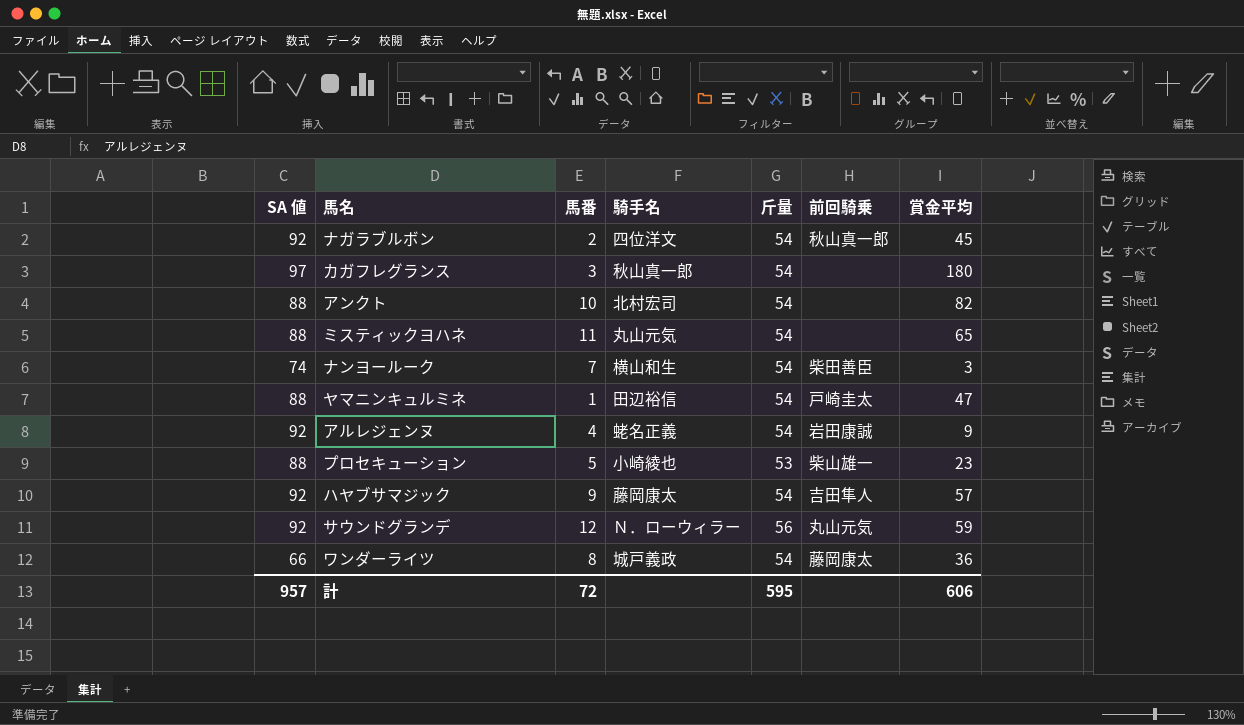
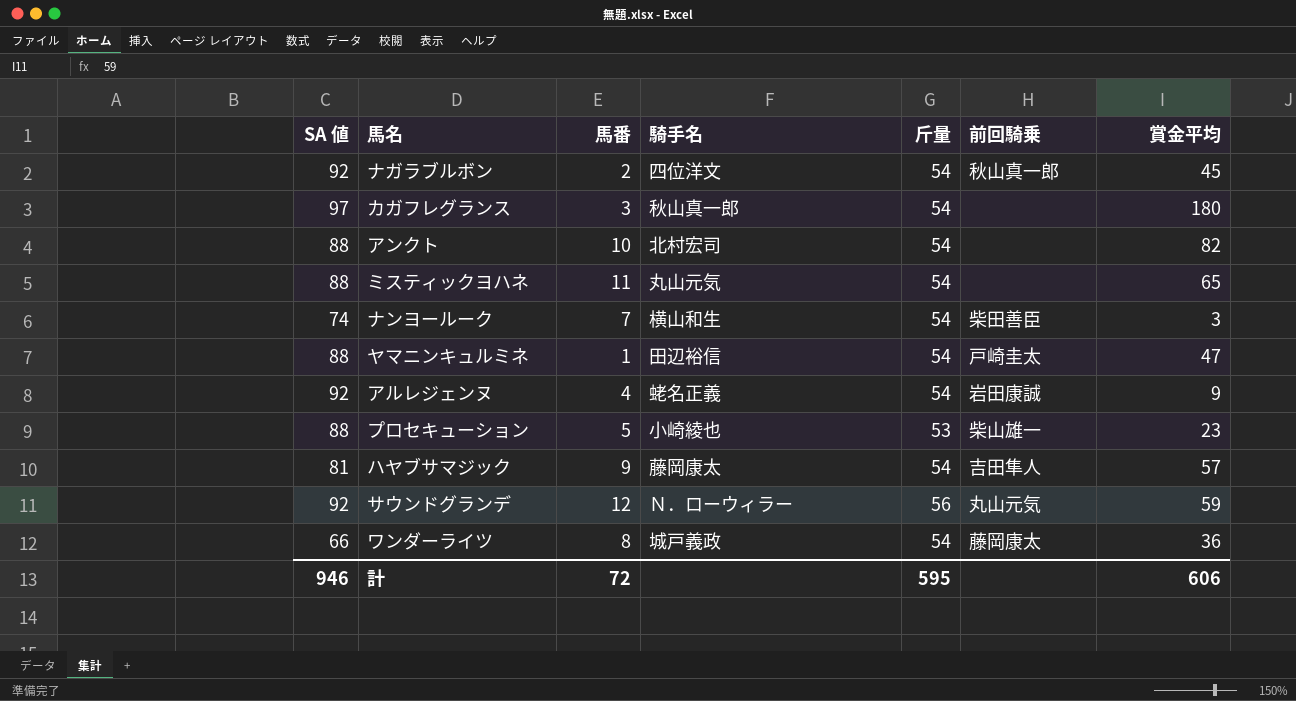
ハヤブサマジック | SA 値: 92 -> 81
計 | SA 値: 957 -> 946

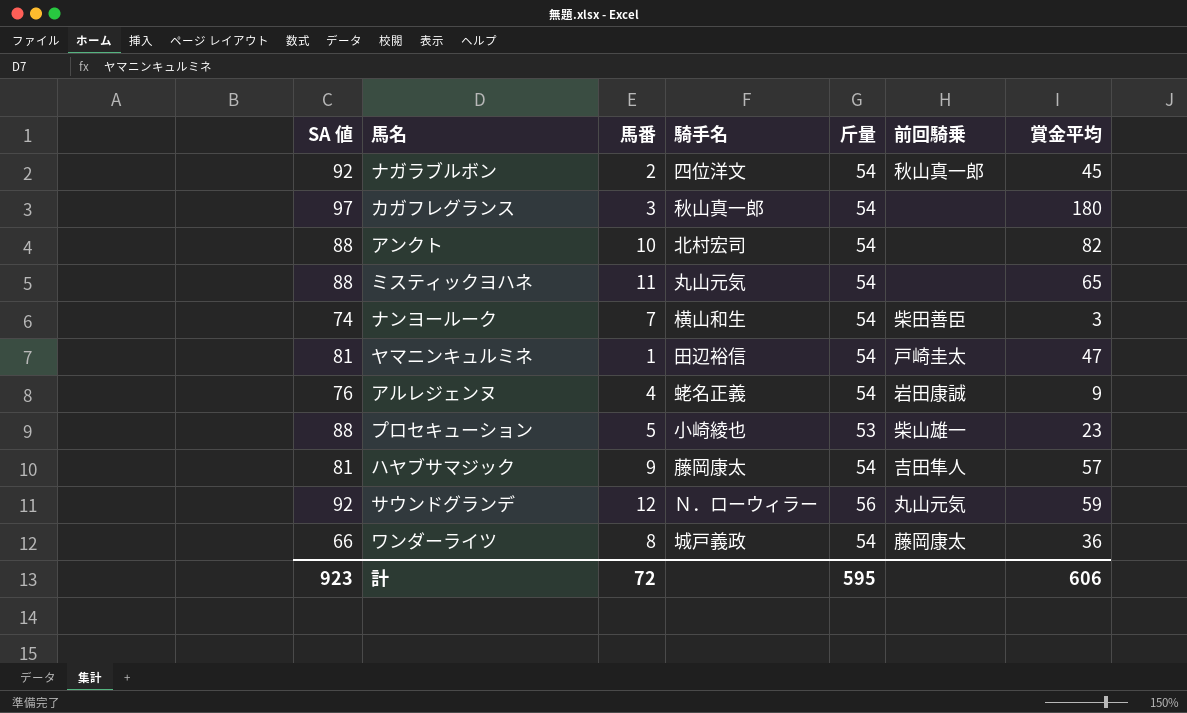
ヤマニンキュルミネ | SA 値: 88 -> 81
アルレジェンヌ | SA 値: 92 -> 76
計 | SA 値: 946 -> 923

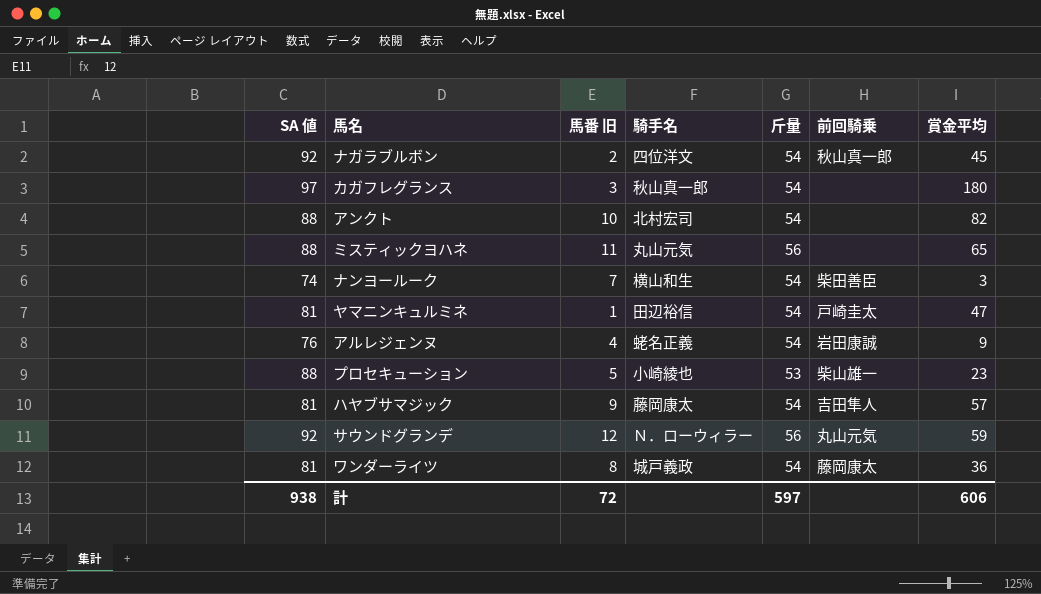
column name: 馬番 -> 馬番 旧
ミスティックヨハネ | 斤量: 54 -> 56
ワンダーライツ | SA 値: 66 -> 81
計 | SA 値: 923 -> 938
計 | 斤量: 595 -> 597

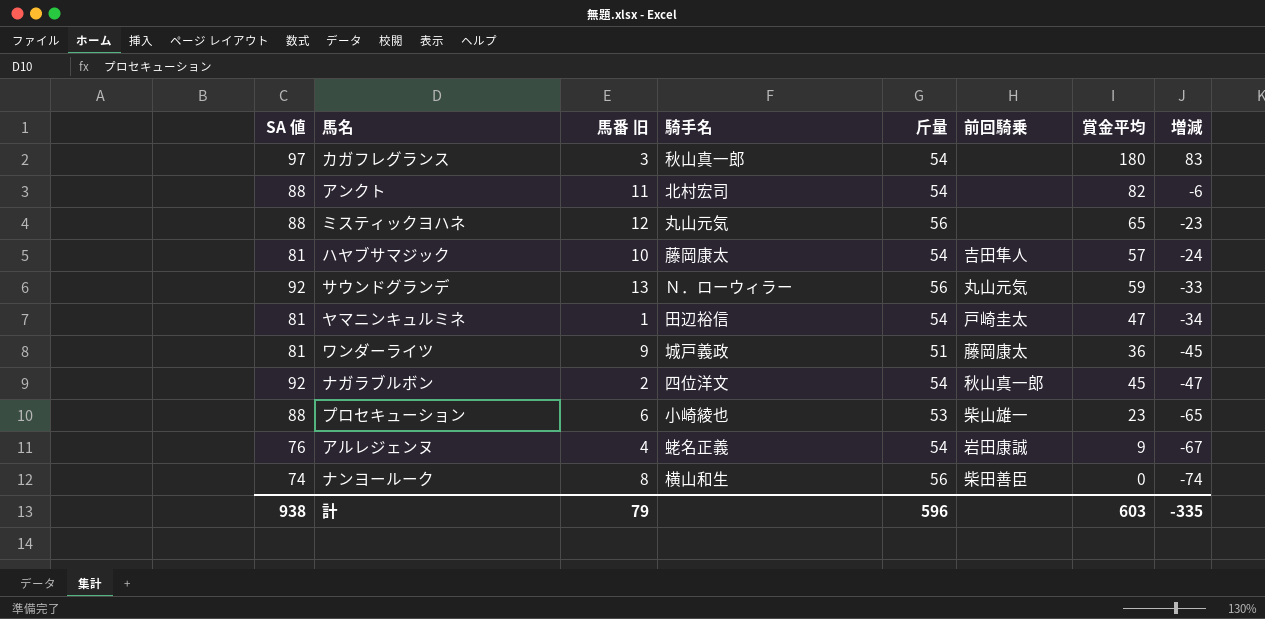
row order: none -> 増減 descending
column 増減 | formula: none -> [賞金平均] - [SA 値]
アンクト | 馬番 旧: 10 -> 11
ミスティックヨハネ | 馬番 旧: 11 -> 12
ハヤブサマジック | 馬番 旧: 9 -> 10
サウンドグランデ | 馬番 旧: 12 -> 13
ワンダーライツ | 馬番 旧: 8 -> 9
ワンダーライツ | 斤量: 54 -> 51
プロセキューション | 馬番 旧: 5 -> 6
ナンヨールーク | 馬番 旧: 7 -> 8
ナンヨールーク | 斤量: 54 -> 56
ナンヨールーク | 賞金平均: 3 -> 0
計 | 馬番 旧: 72 -> 79
計 | 斤量: 597 -> 596
計 | 賞金平均: 606 -> 603

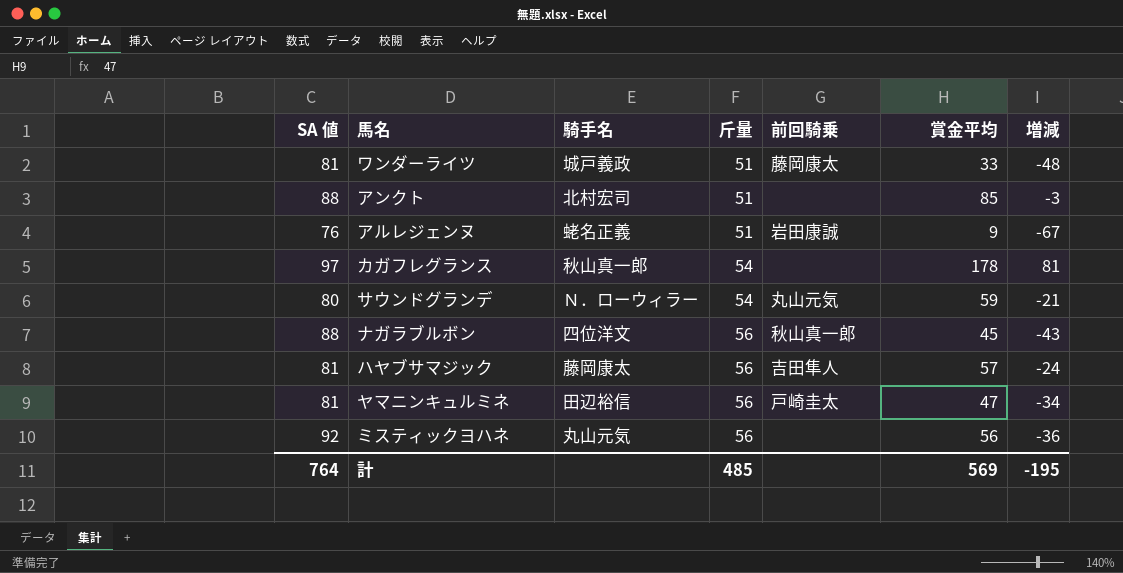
row order: 増減 descending -> 斤量 ascending
column 馬番 旧 | position: 3 -> none
row プロセキューション: 88 | 6 | 小崎綾也 | 53 | 柴山雄一 | 23 | -65 -> none
row ナンヨールーク: 74 | 8 | 横山和生 | 56 | 柴田善臣 | 0 | -74 -> none
ワンダーライツ | 賞金平均: 36 -> 33
ワンダーライツ | 増減: -45 -> -48
アンクト | 斤量: 54 -> 51
アンクト | 賞金平均: 82 -> 85
アンクト | 増減: -6 -> -3
アルレジェンヌ | 斤量: 54 -> 51
カガフレグランス | 賞金平均: 180 -> 178
カガフレグランス | 増減: 83 -> 81
サウンドグランデ | SA 値: 92 -> 80
サウンドグランデ | 斤量: 56 -> 54
サウンドグランデ | 増減: -33 -> -21
ナガラブルボン | SA 値: 92 -> 88
ナガラブルボン | 斤量: 54 -> 56
ナガラブルボン | 増減: -47 -> -43
ハヤブサマジック | 斤量: 54 -> 56
ヤマニンキュルミネ | 斤量: 54 -> 56
ミスティックヨハネ | SA 値: 88 -> 92
ミスティックヨハネ | 賞金平均: 65 -> 56
ミスティックヨハネ | 増減: -23 -> -36
計 | SA 値: 938 -> 764
計 | 斤量: 596 -> 485
計 | 賞金平均: 603 -> 569
計 | 増減: -335 -> -195

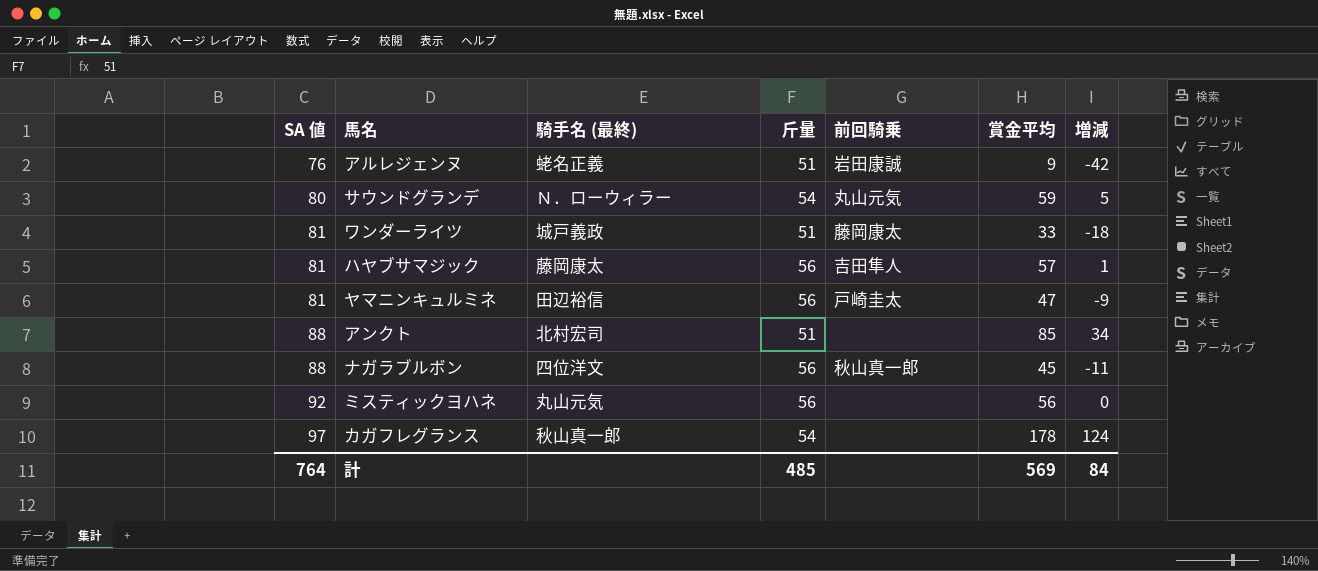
row order: 斤量 ascending -> SA 値 ascending
column name: 騎手名 -> 騎手名 (最終)
column 増減 | formula: [賞金平均] - [SA 値] -> [賞金平均] - [斤量]
計 | 増減: -195 -> 84

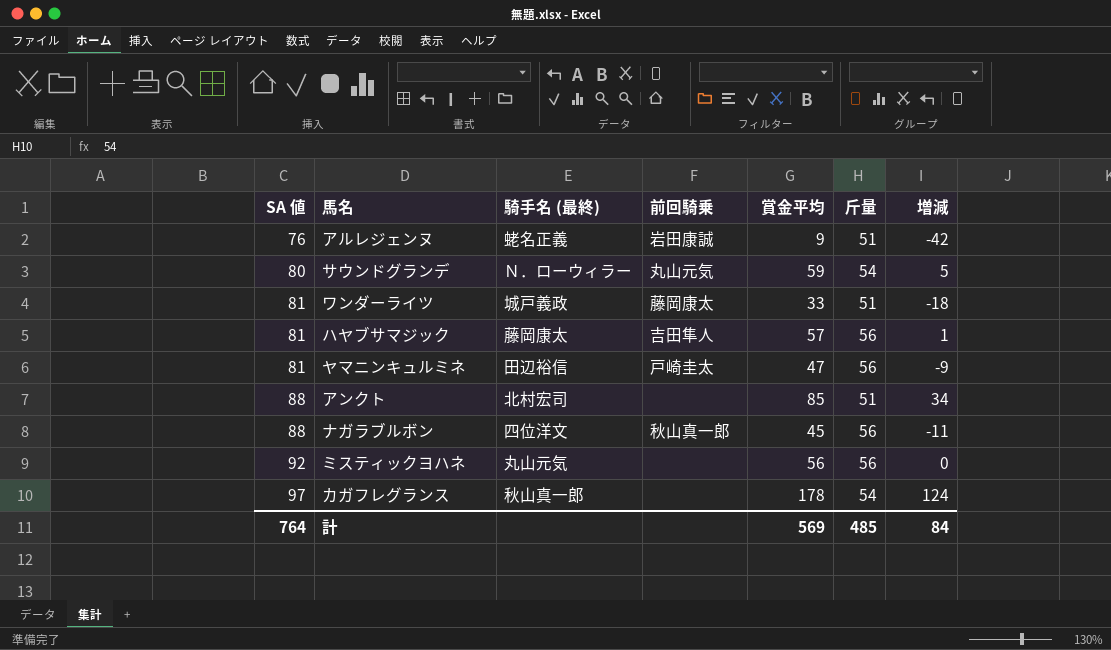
column 斤量 | position: 4 -> 6

